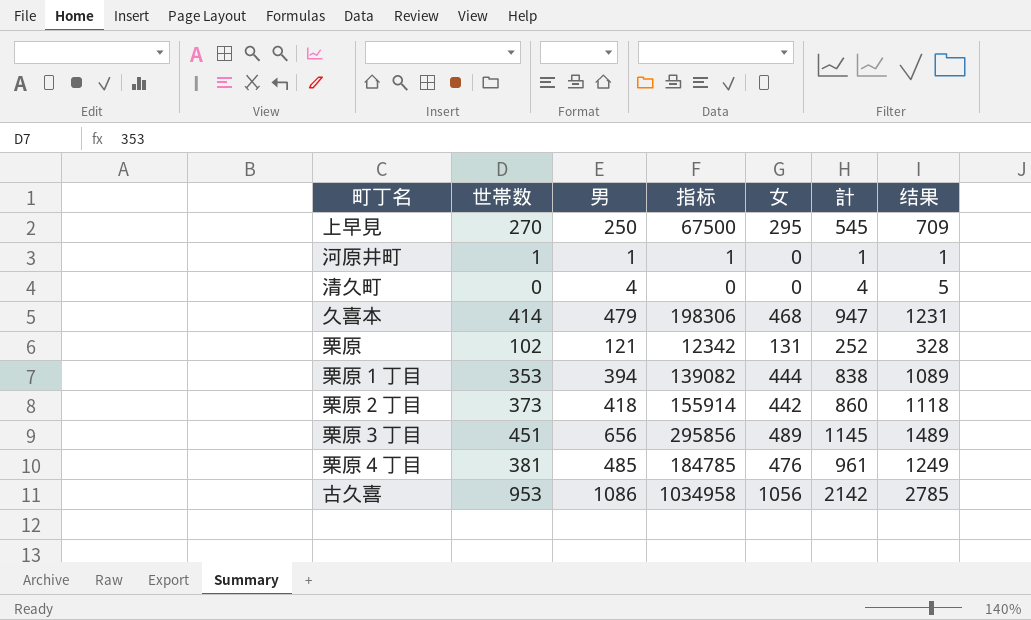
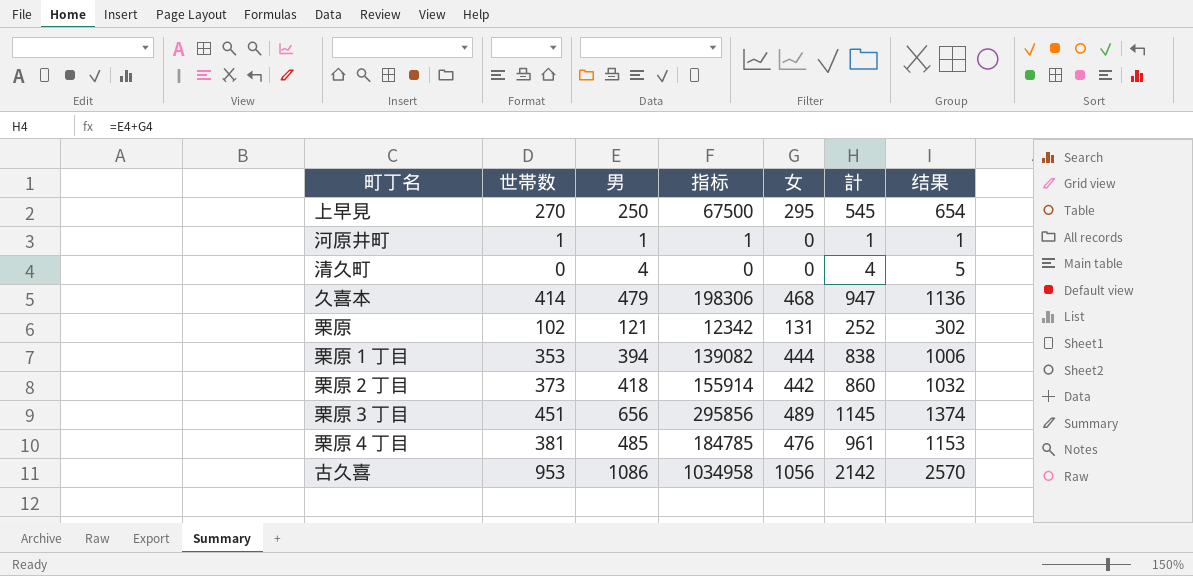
column 结果 | formula: [計] * 1.3 -> [計] * 1.2

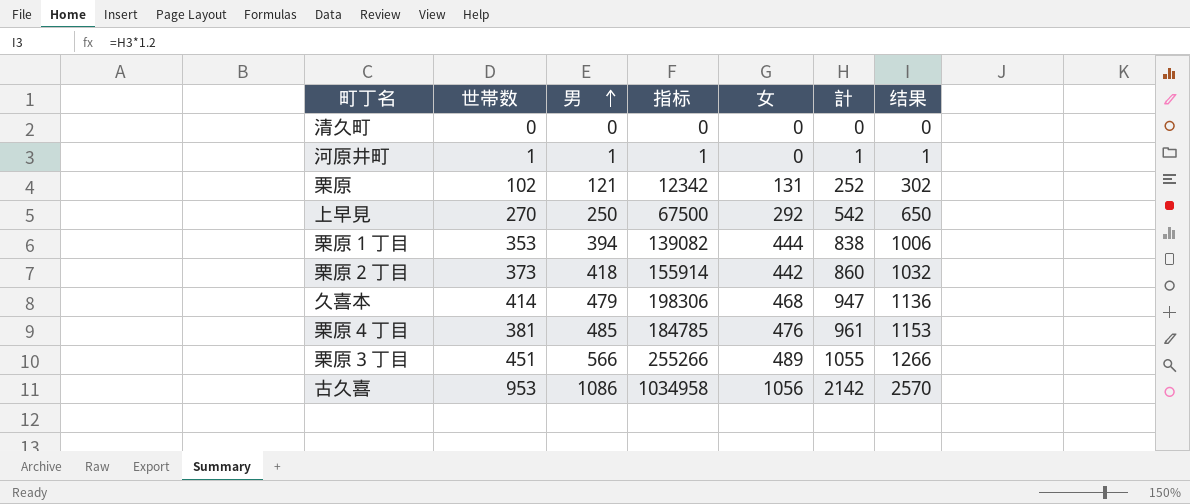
row order: none -> 男 ascending
清久町 | 男: 4 -> 0
清久町 | 計: 4 -> 0
清久町 | 结果: 5 -> 0
上早見 | 女: 295 -> 292
上早見 | 計: 545 -> 542
上早見 | 结果: 654 -> 650
栗原３丁目 | 男: 656 -> 566
栗原３丁目 | 指标: 295856 -> 255266
栗原３丁目 | 計: 1145 -> 1055
栗原３丁目 | 结果: 1374 -> 1266

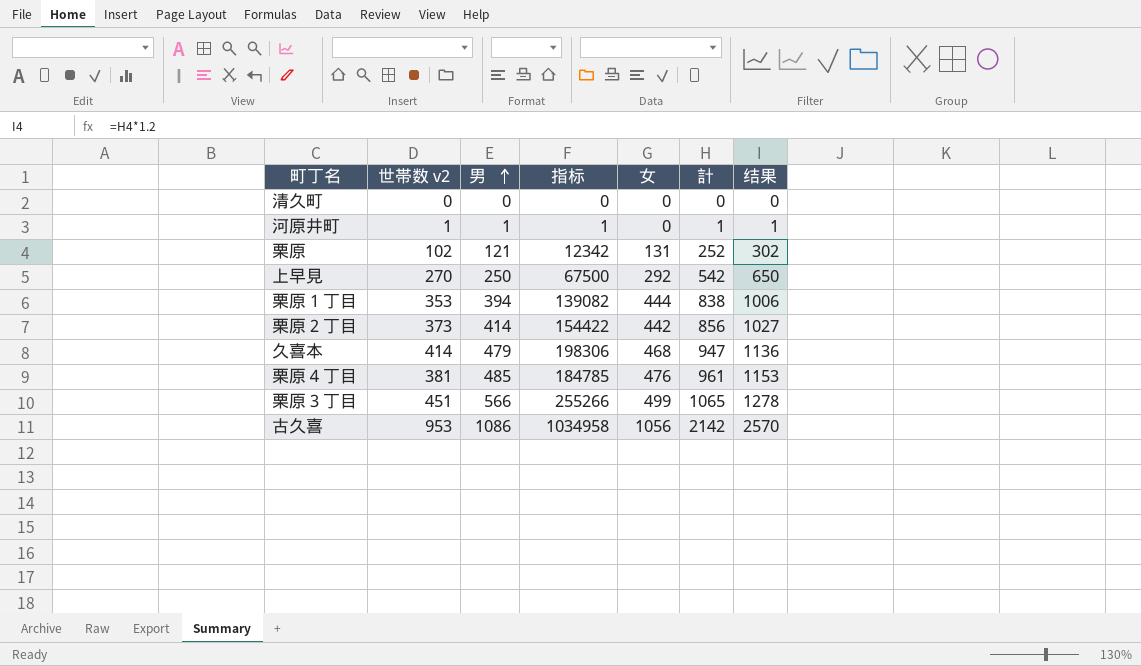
column name: 世帯数 -> 世帯数 v2
栗原２丁目 | 男: 418 -> 414
栗原２丁目 | 指标: 155914 -> 154422
栗原２丁目 | 計: 860 -> 856
栗原２丁目 | 结果: 1032 -> 1027
栗原３丁目 | 女: 489 -> 499
栗原３丁目 | 計: 1055 -> 1065
栗原３丁目 | 结果: 1266 -> 1278

